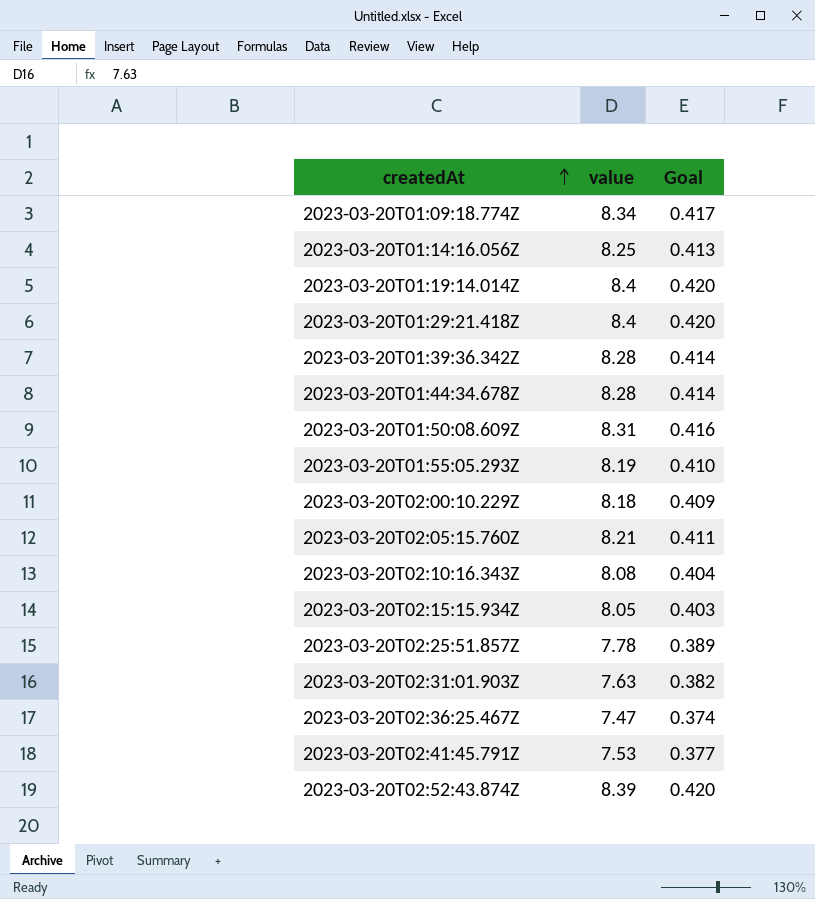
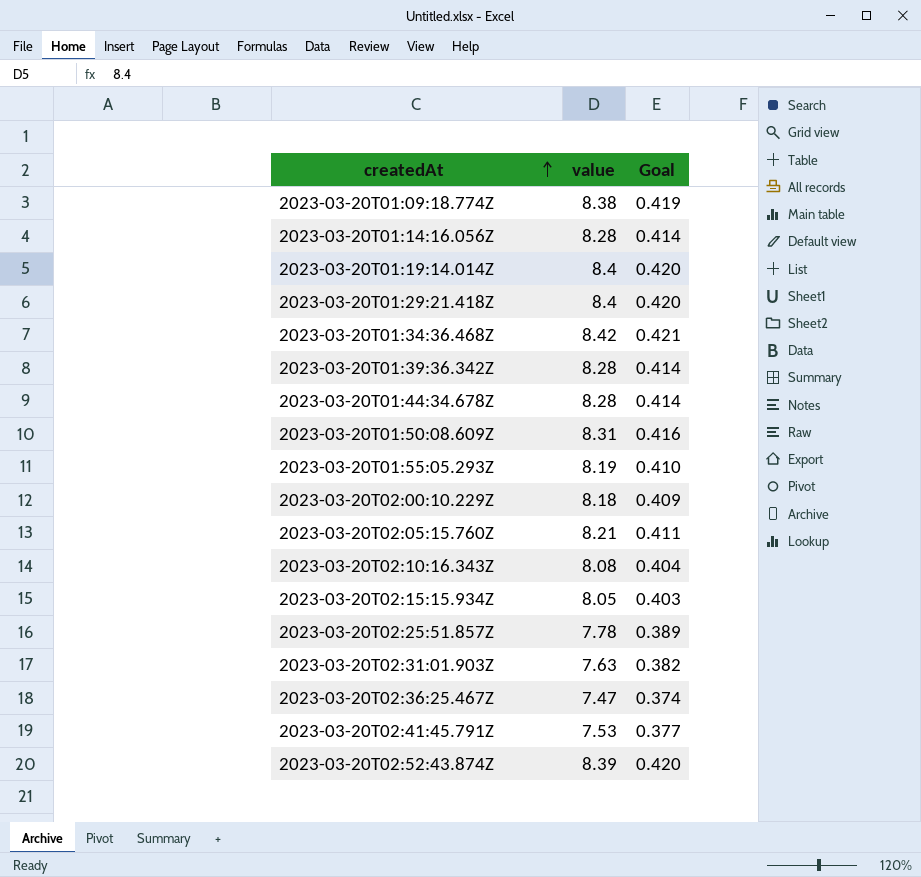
2023-03-20T01:09:18.774Z | value: 8.34 -> 8.38
2023-03-20T01:09:18.774Z | Goal: 0.417 -> 0.419
2023-03-20T01:14:16.056Z | value: 8.25 -> 8.28
2023-03-20T01:14:16.056Z | Goal: 0.413 -> 0.414
row 2023-03-20T01:34:36.468Z: none -> 8.42 | 0.421

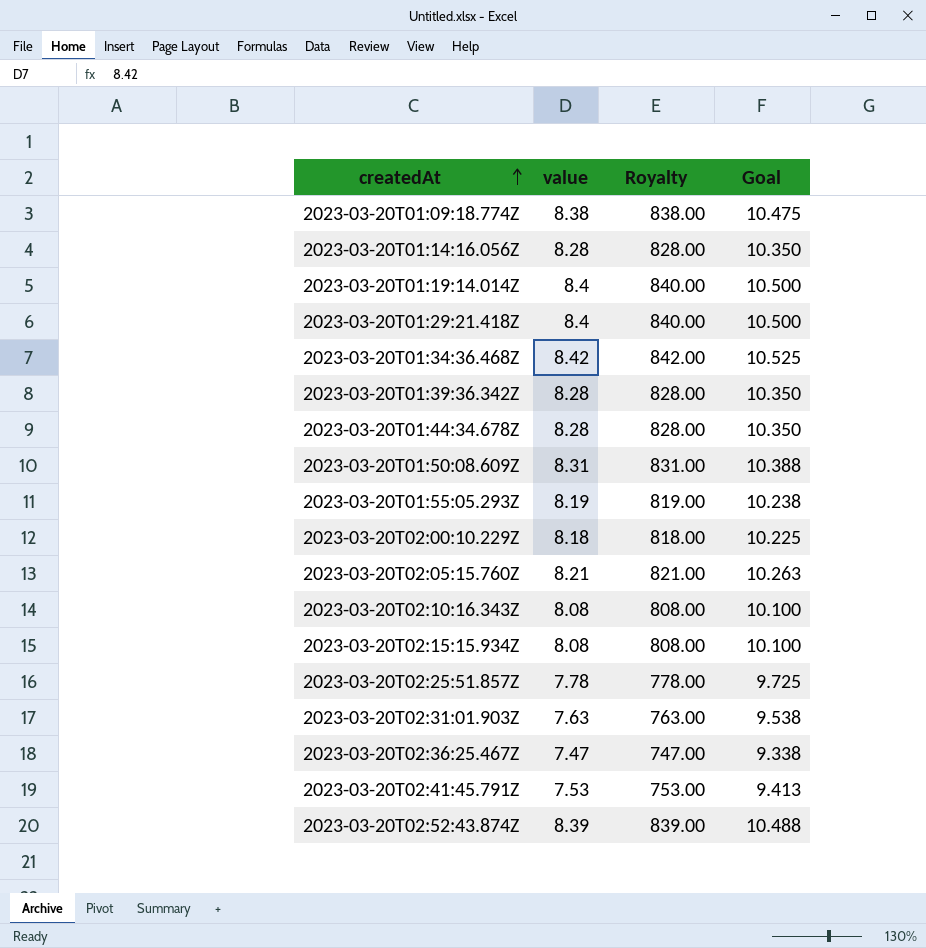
column Royalty | formula: none -> [value] * 100
column Goal | formula: [value] * 0.05 -> [value] * 1.25
2023-03-20T02:15:15.934Z | value: 8.05 -> 8.08

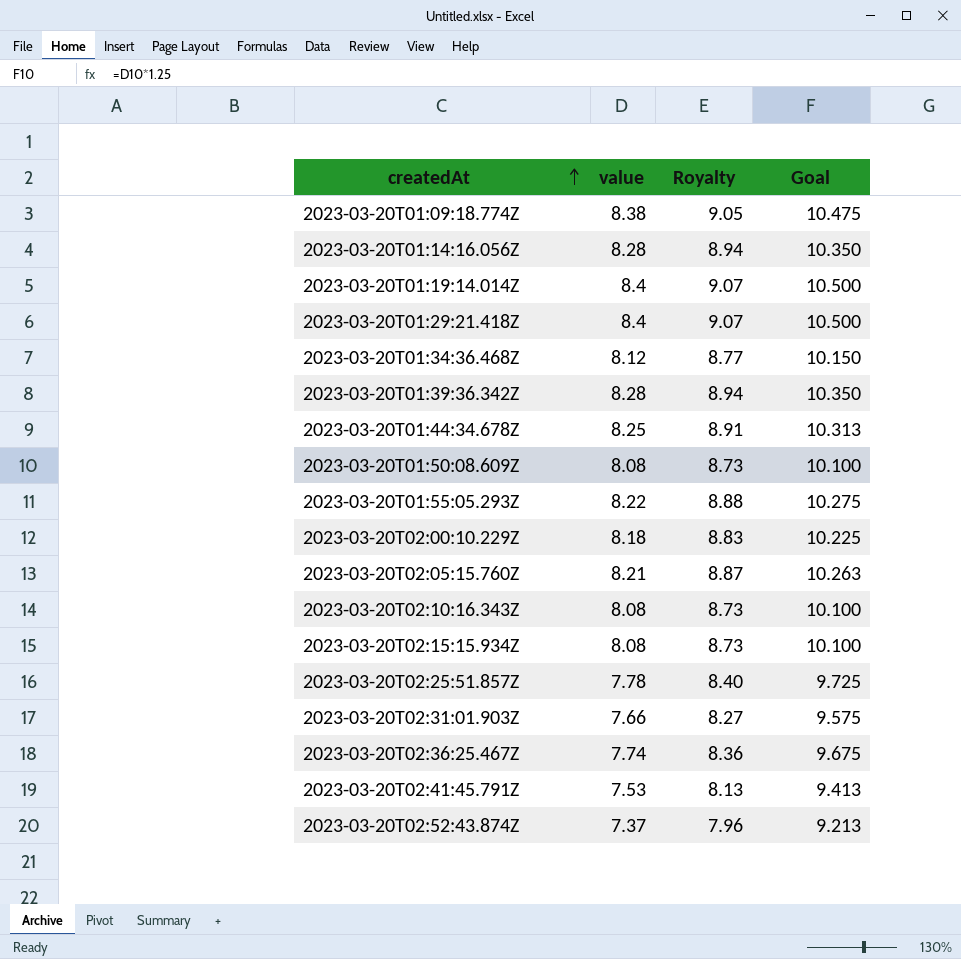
column Royalty | formula: [value] * 100 -> [value] * 1.08
2023-03-20T01:34:36.468Z | value: 8.42 -> 8.12
2023-03-20T01:34:36.468Z | Goal: 10.525 -> 10.150
2023-03-20T01:44:34.678Z | value: 8.28 -> 8.25
2023-03-20T01:44:34.678Z | Goal: 10.350 -> 10.313
2023-03-20T01:50:08.609Z | value: 8.31 -> 8.08
2023-03-20T01:50:08.609Z | Goal: 10.388 -> 10.100
2023-03-20T01:55:05.293Z | value: 8.19 -> 8.22
2023-03-20T01:55:05.293Z | Goal: 10.238 -> 10.275
2023-03-20T02:31:01.903Z | value: 7.63 -> 7.66
2023-03-20T02:31:01.903Z | Goal: 9.538 -> 9.575
2023-03-20T02:36:25.467Z | value: 7.47 -> 7.74
2023-03-20T02:36:25.467Z | Goal: 9.338 -> 9.675
2023-03-20T02:52:43.874Z | value: 8.39 -> 7.37
2023-03-20T02:52:43.874Z | Goal: 10.488 -> 9.213

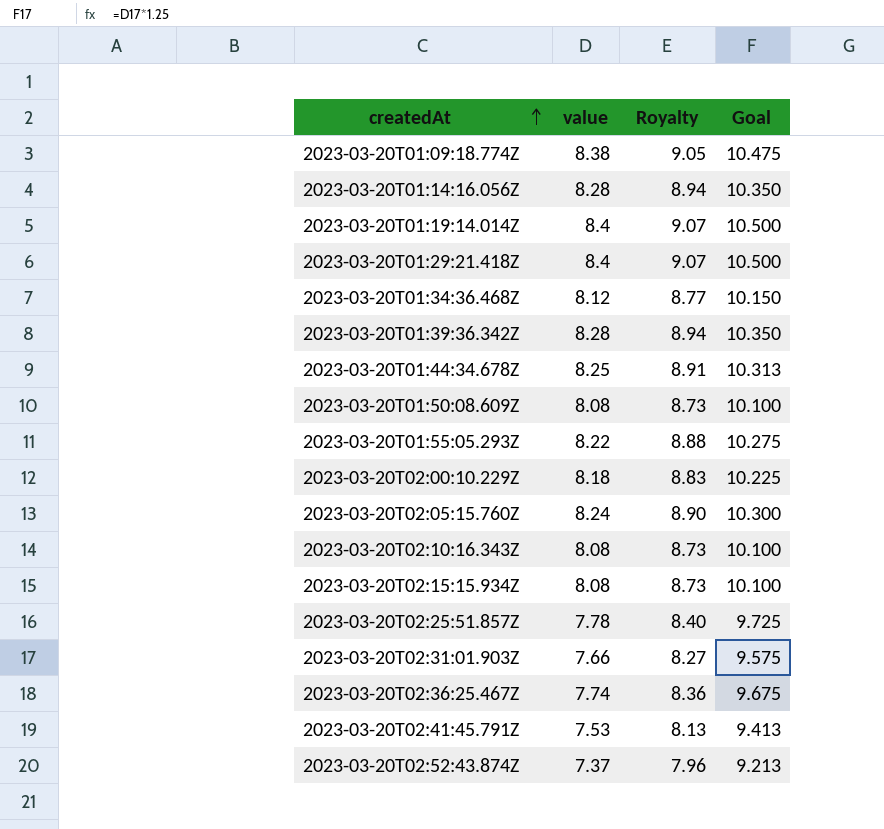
2023-03-20T02:05:15.760Z | value: 8.21 -> 8.24
2023-03-20T02:05:15.760Z | Royalty: 8.87 -> 8.90
2023-03-20T02:05:15.760Z | Goal: 10.263 -> 10.300

